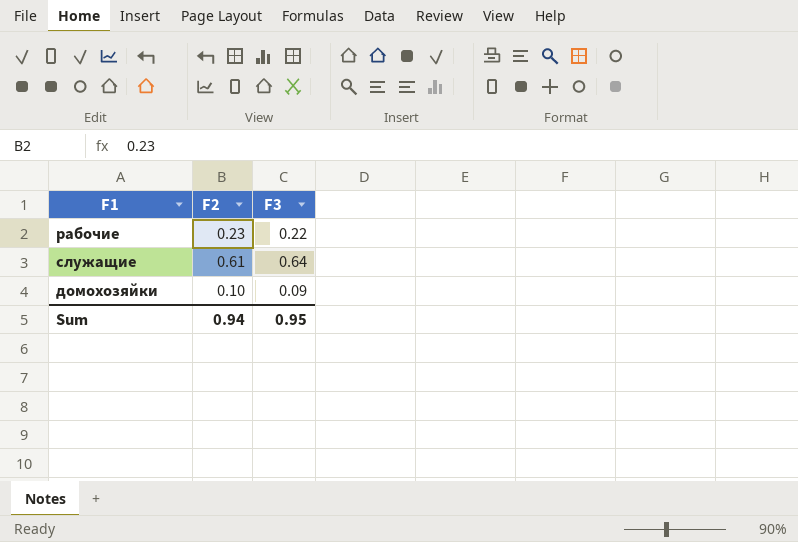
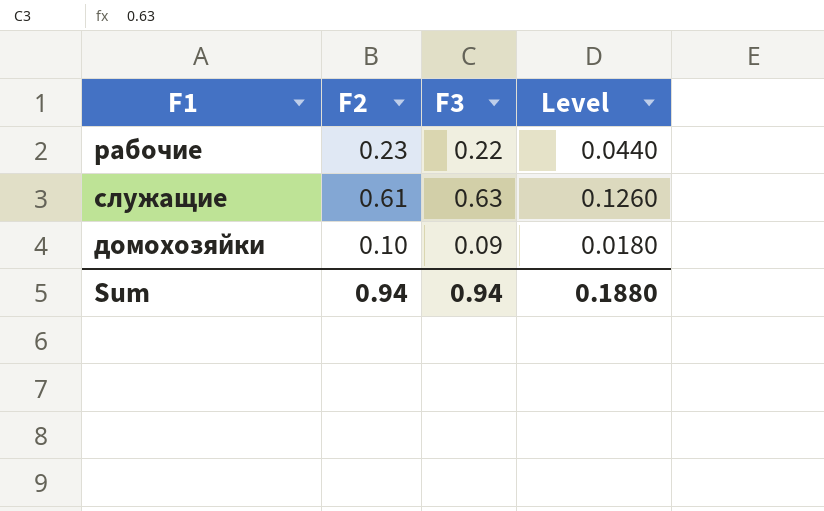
column Level | formula: none -> [F3] * 0.2
служащие | F3: 0.64 -> 0.63
Sum | F3: 0.95 -> 0.94

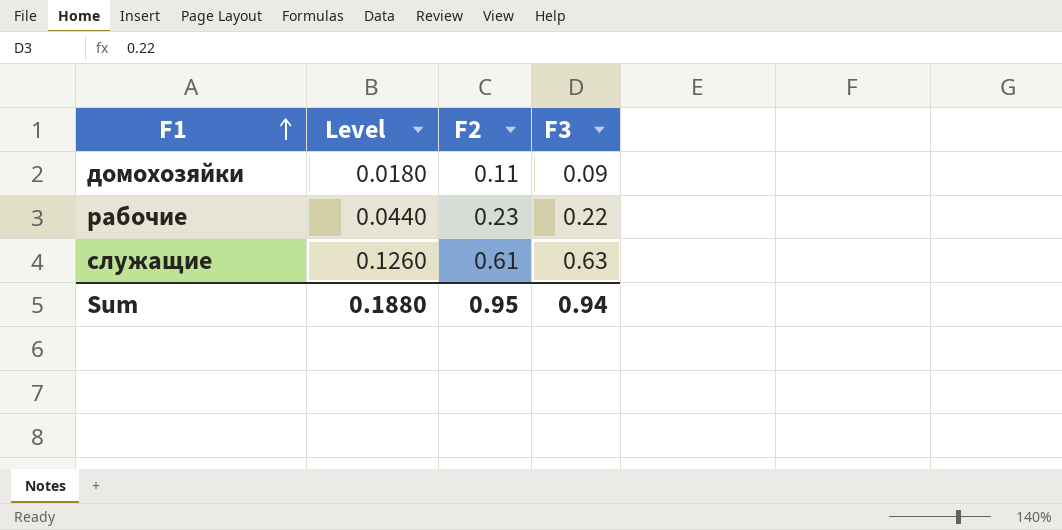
row order: none -> F1 ascending
column Level | position: 4 -> 2
домохозяйки | F2: 0.10 -> 0.11
Sum | F2: 0.94 -> 0.95

